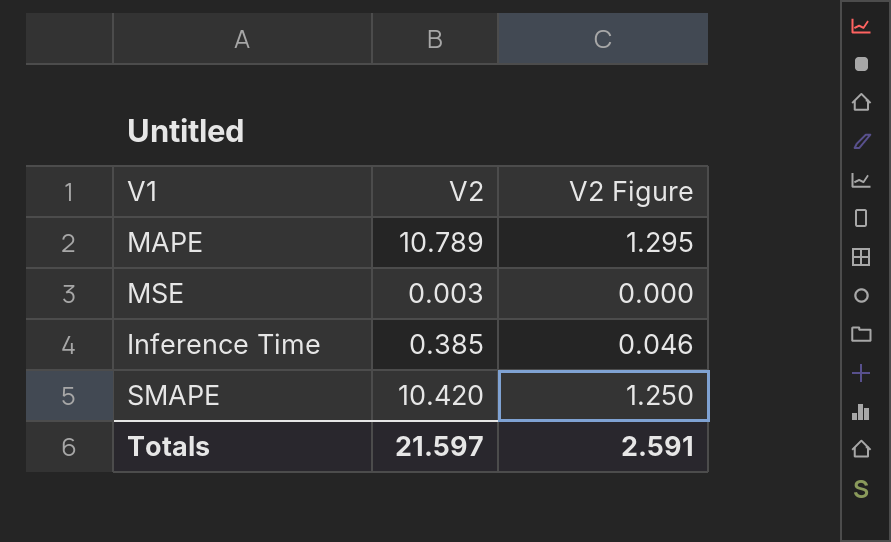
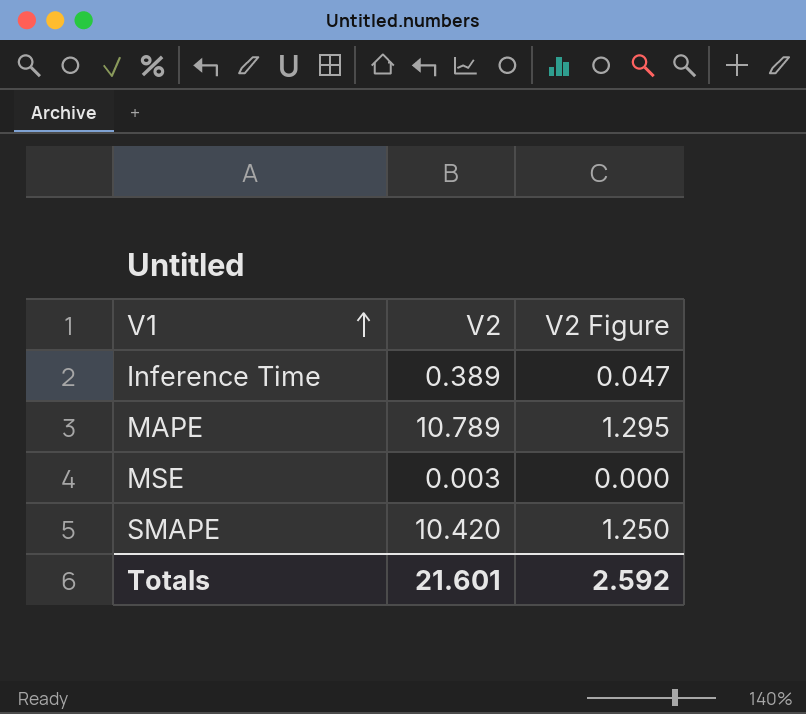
row order: none -> V1 ascending
Inference Time | V2: 0.385 -> 0.389
Inference Time | V2 Figure: 0.046 -> 0.047
Totals | V2: 21.597 -> 21.601
Totals | V2 Figure: 2.591 -> 2.592

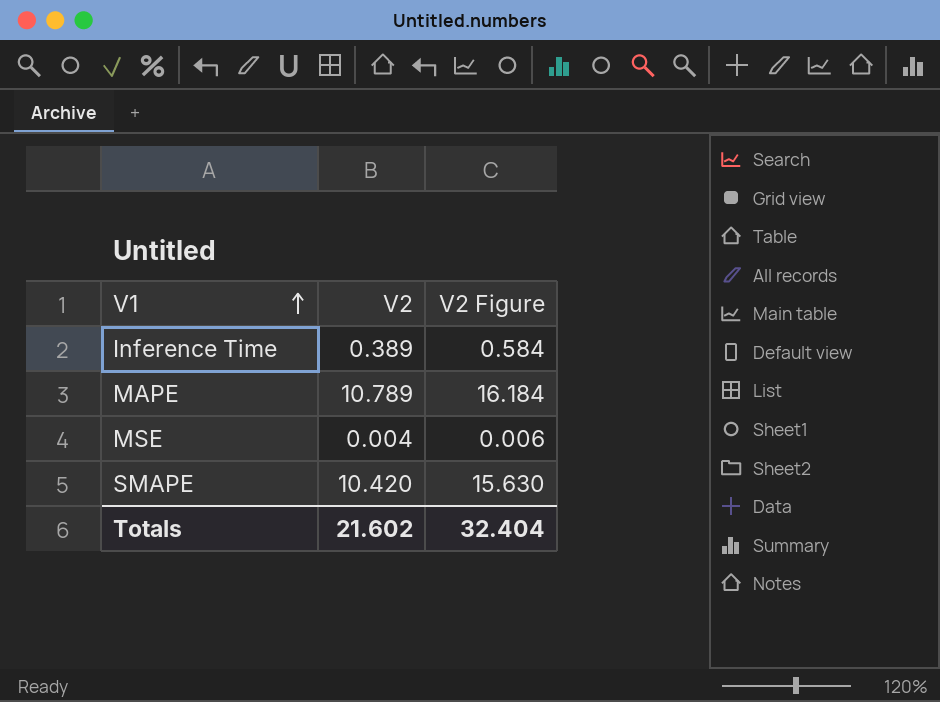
column V2 Figure | formula: [V2] * 0.12 -> [V2] * 1.5
MSE | V2: 0.003 -> 0.004
Totals | V2: 21.601 -> 21.602
Totals | V2 Figure: 2.592 -> 32.404

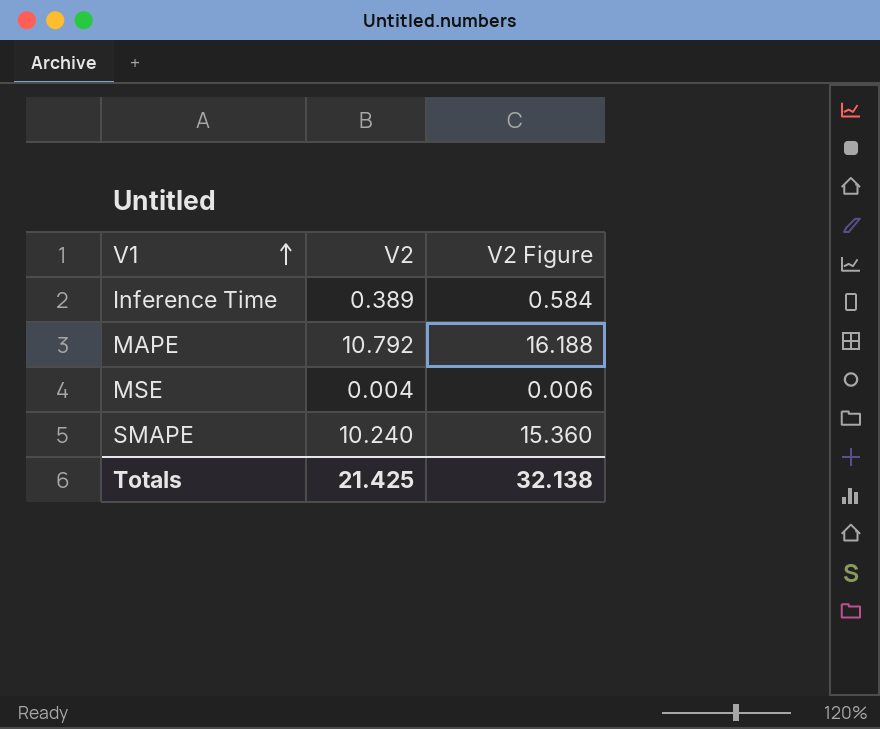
MAPE | V2: 10.789 -> 10.792
MAPE | V2 Figure: 16.184 -> 16.188
SMAPE | V2: 10.420 -> 10.240
SMAPE | V2 Figure: 15.630 -> 15.360
Totals | V2: 21.602 -> 21.425
Totals | V2 Figure: 32.404 -> 32.138

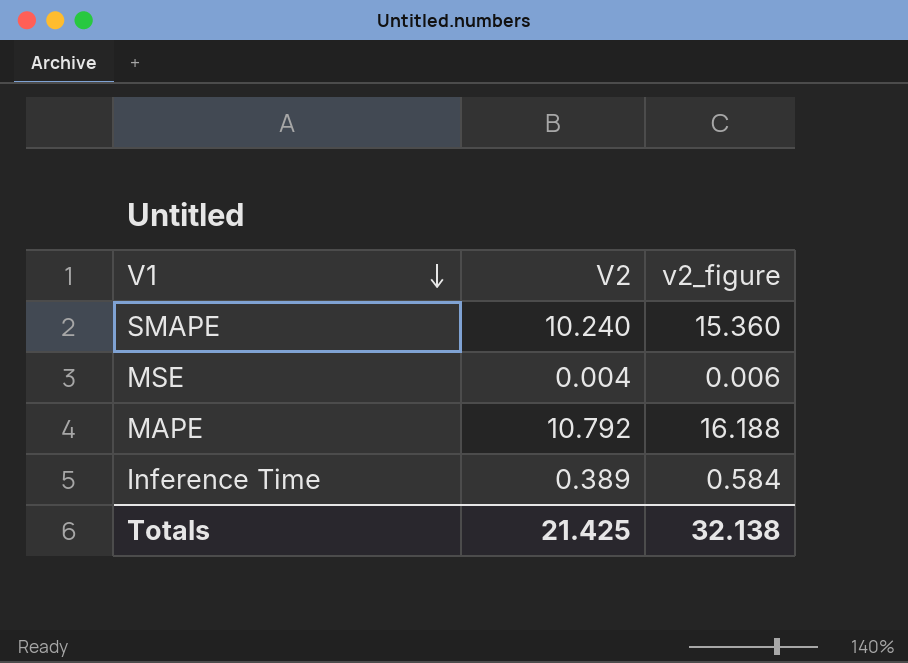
row order: V1 ascending -> V1 descending
column name: V2 Figure -> v2_figure

